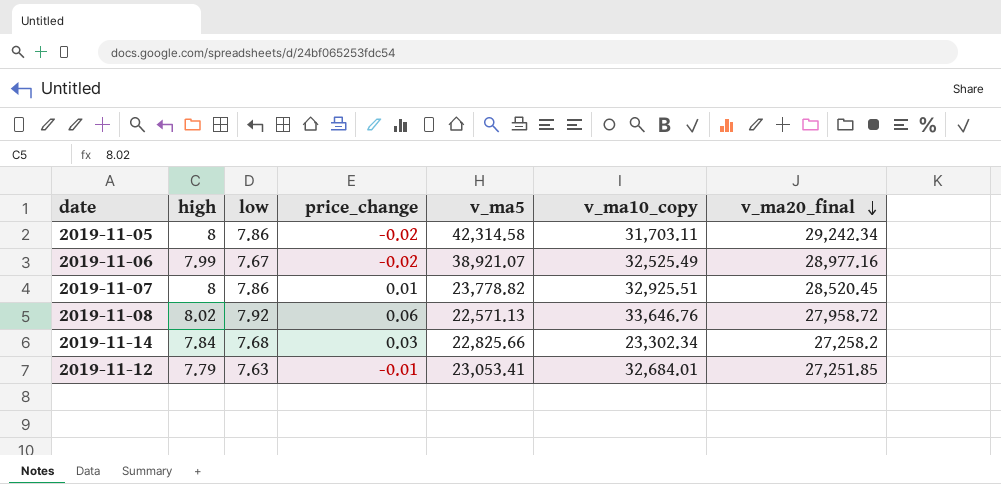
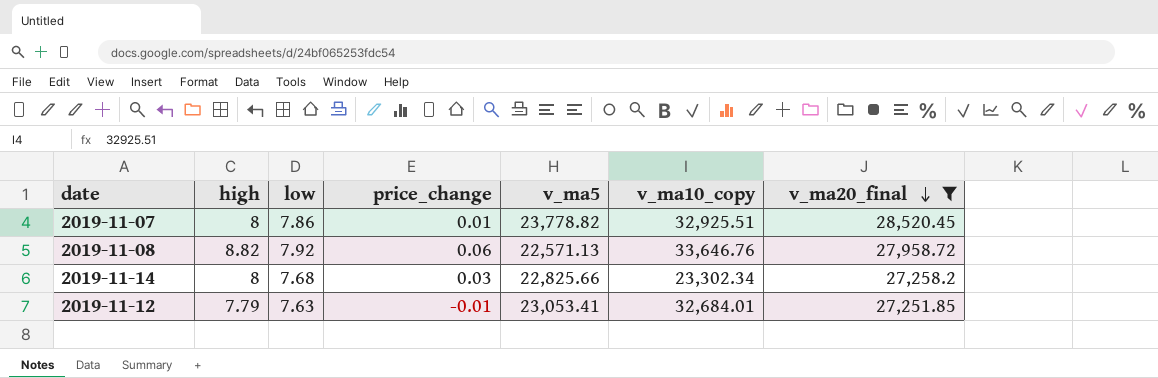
filter: none -> v_ma20_final <= 28,520.45
2019-11-08 | high: 8.02 -> 8.82
2019-11-14 | high: 7.84 -> 8

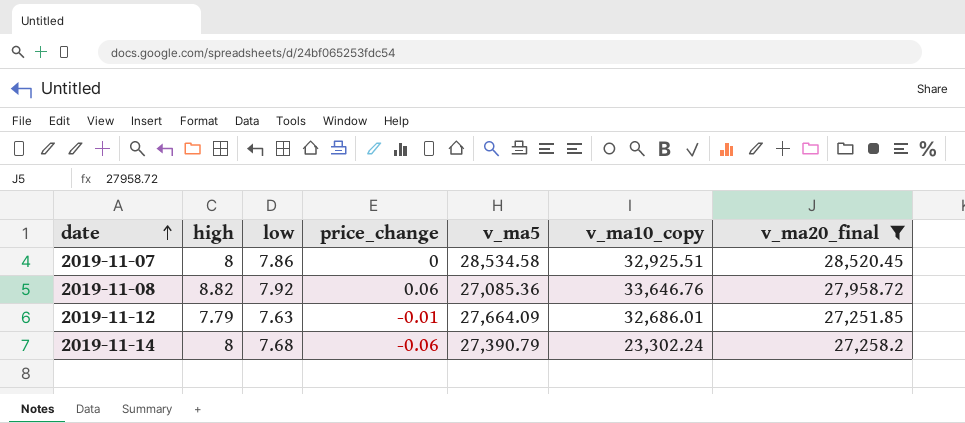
row order: v_ma20_final descending -> date ascending
2019-11-07 | price_change: 0.01 -> 0
2019-11-07 | v_ma5: 23,778.82 -> 28,534.58
2019-11-08 | v_ma5: 22,571.13 -> 27,085.36
2019-11-12 | v_ma5: 23,053.41 -> 27,664.09
2019-11-12 | v_ma10_copy: 32,684.01 -> 32,686.01
2019-11-14 | price_change: 0.03 -> -0.06
2019-11-14 | v_ma5: 22,825.66 -> 27,390.79
2019-11-14 | v_ma10_copy: 23,302.34 -> 23,302.24

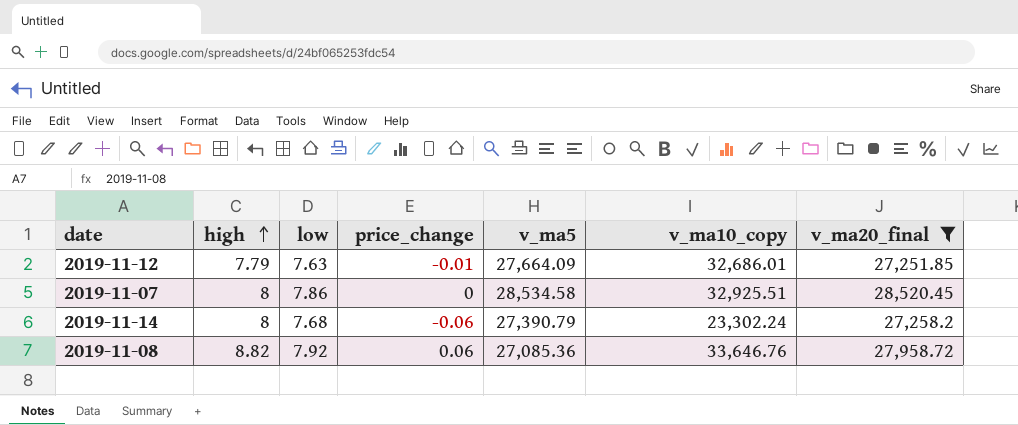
row order: date ascending -> high ascending

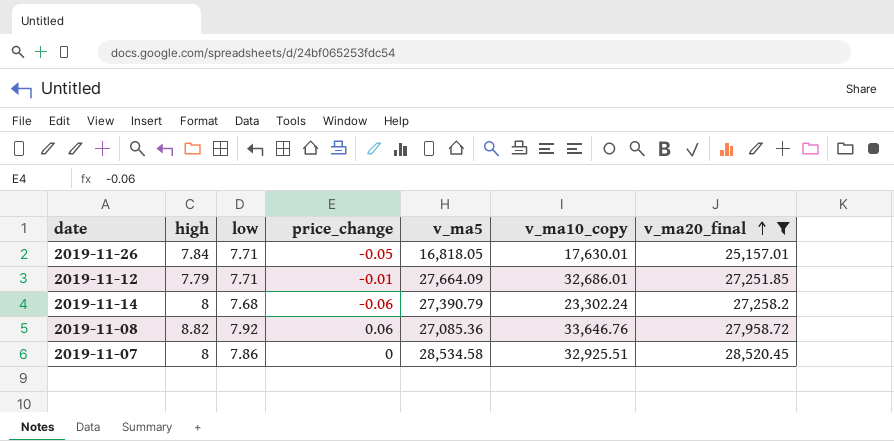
row order: high ascending -> v_ma20_final ascending
row 2019-11-26: none -> 7.84 | 7.71 | -0.05 | 16,818.05 | 17,630.01 | 25,157.01
2019-11-12 | low: 7.63 -> 7.71

